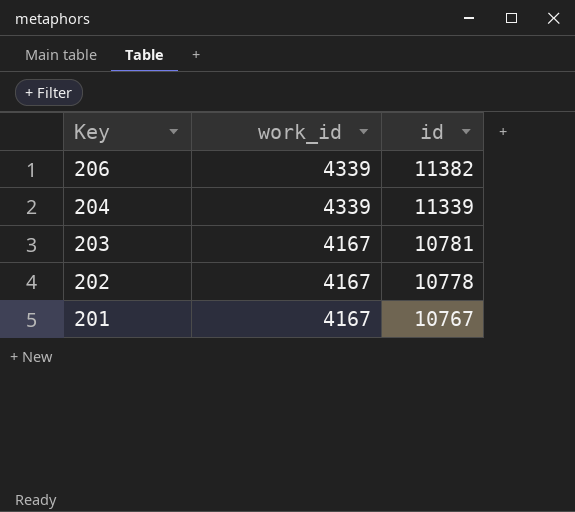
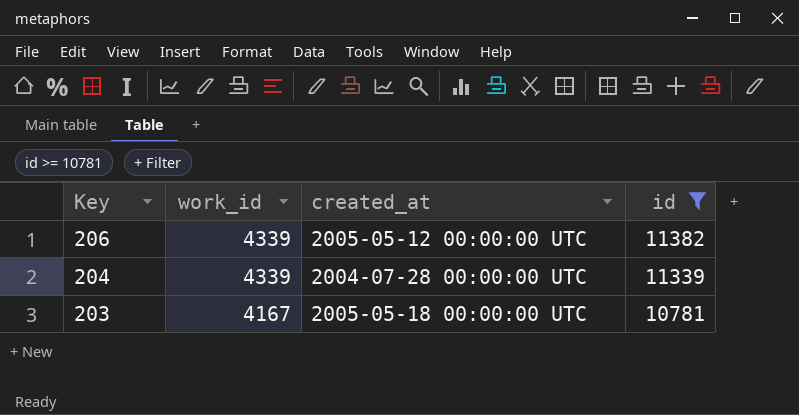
filter: none -> id >= 10781
column created_at | position: none -> 3

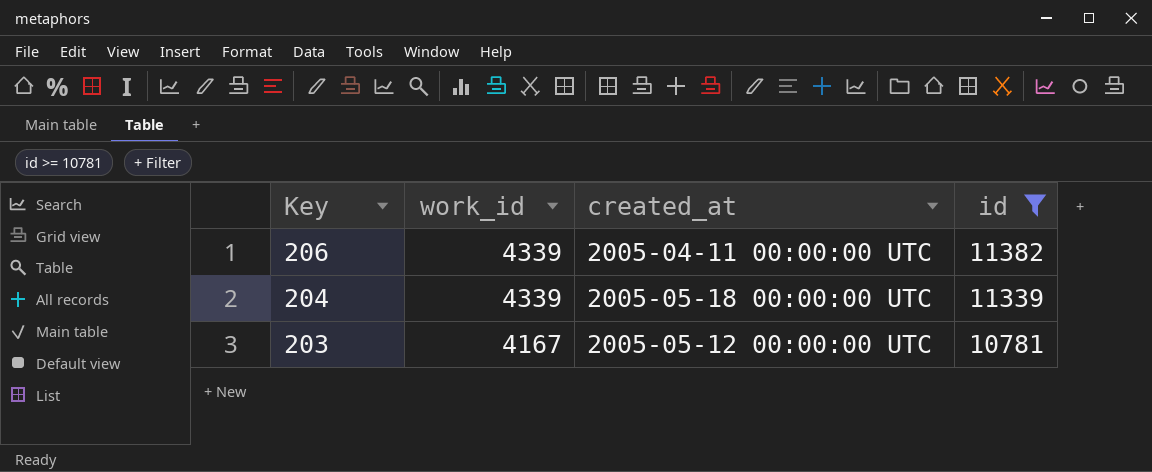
206 | created_at: 2005-05-12 00:00:00 UTC -> 2005-04-11 00:00:00 UTC
204 | created_at: 2004-07-28 00:00:00 UTC -> 2005-05-18 00:00:00 UTC
203 | created_at: 2005-05-18 00:00:00 UTC -> 2005-05-12 00:00:00 UTC

